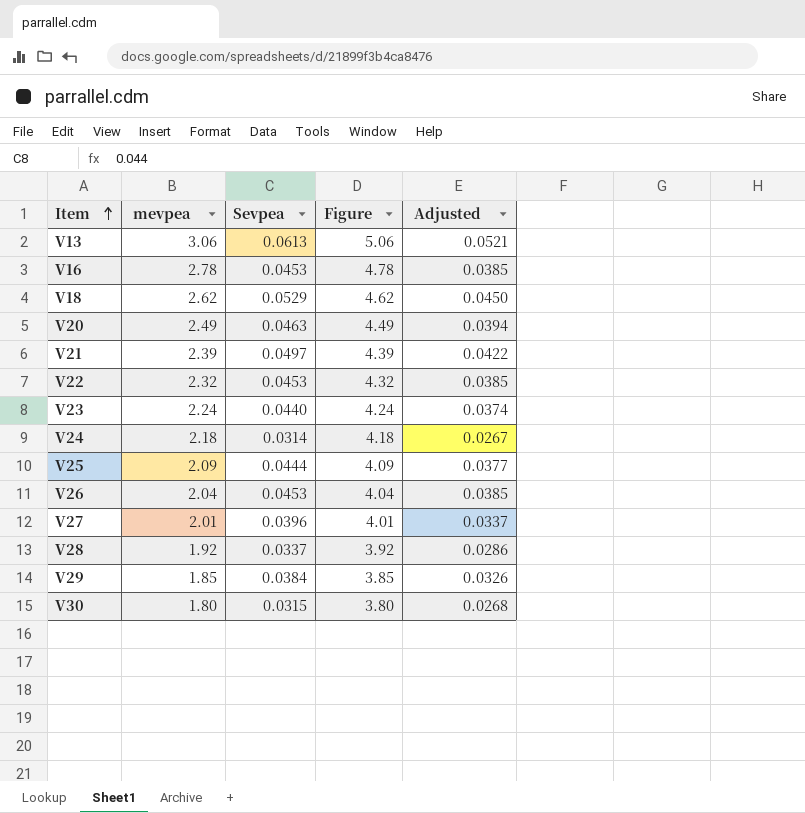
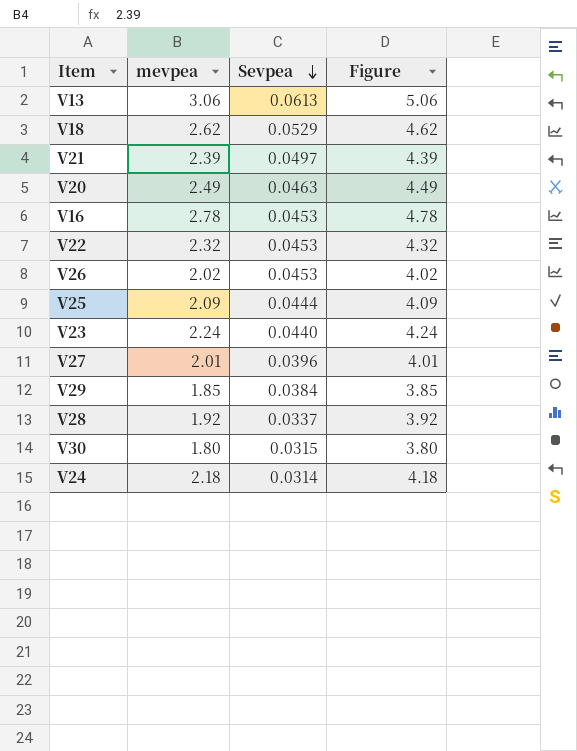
row order: Item ascending -> Sevpea descending
column Adjusted | formula: [Sevpea] * 0.85 -> none
V26 | mevpea: 2.04 -> 2.02
V26 | Figure: 4.04 -> 4.02

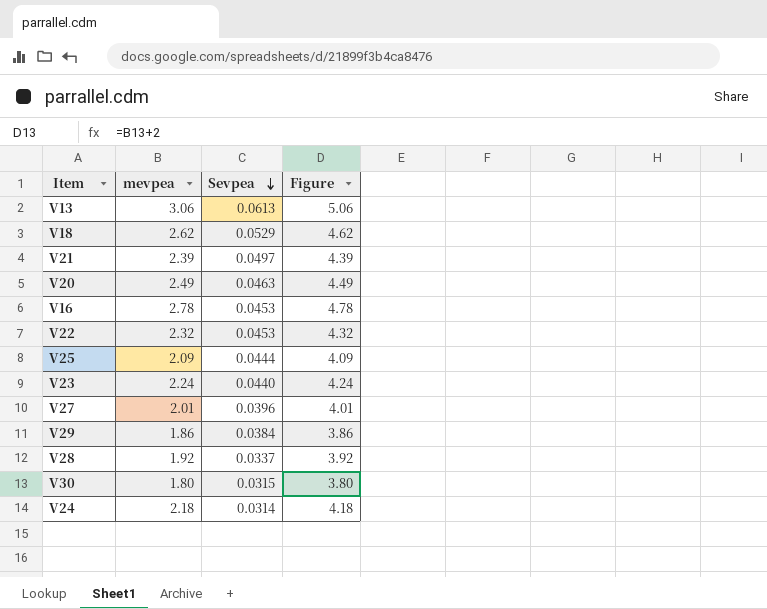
row V26: 2.02 | 0.0453 | 4.02 -> none
V29 | mevpea: 1.85 -> 1.86
V29 | Figure: 3.85 -> 3.86

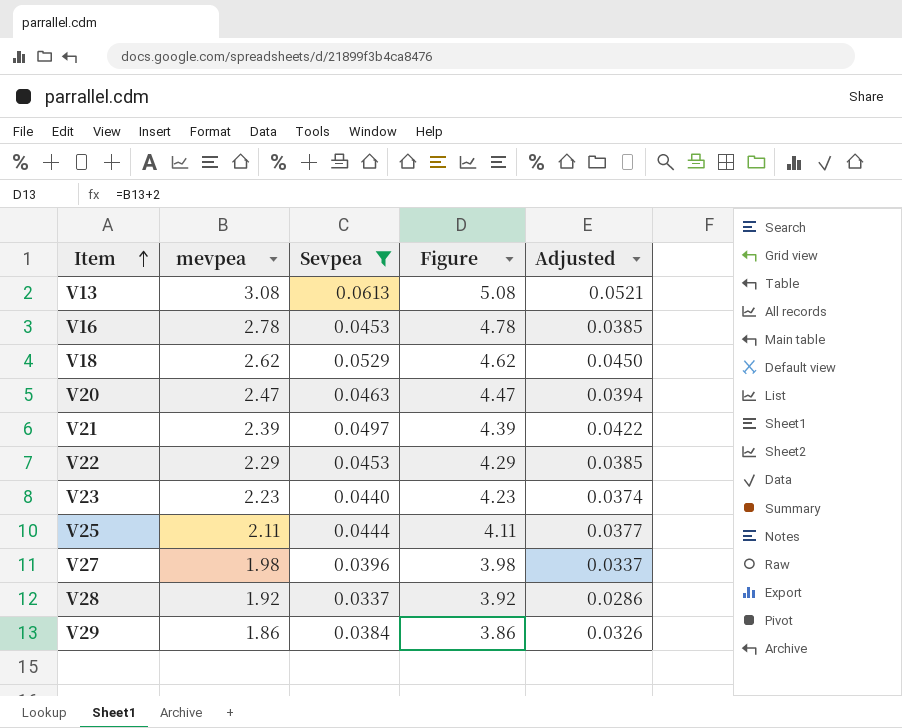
filter: none -> Sevpea >= 0.0337
row order: Sevpea descending -> Item ascending
column Adjusted | formula: none -> [Sevpea] * 0.85
V13 | mevpea: 3.06 -> 3.08
V13 | Figure: 5.06 -> 5.08
V20 | mevpea: 2.49 -> 2.47
V20 | Figure: 4.49 -> 4.47
V22 | mevpea: 2.32 -> 2.29
V22 | Figure: 4.32 -> 4.29
V23 | mevpea: 2.24 -> 2.23
V23 | Figure: 4.24 -> 4.23
V25 | mevpea: 2.09 -> 2.11
V25 | Figure: 4.09 -> 4.11
V27 | mevpea: 2.01 -> 1.98
V27 | Figure: 4.01 -> 3.98

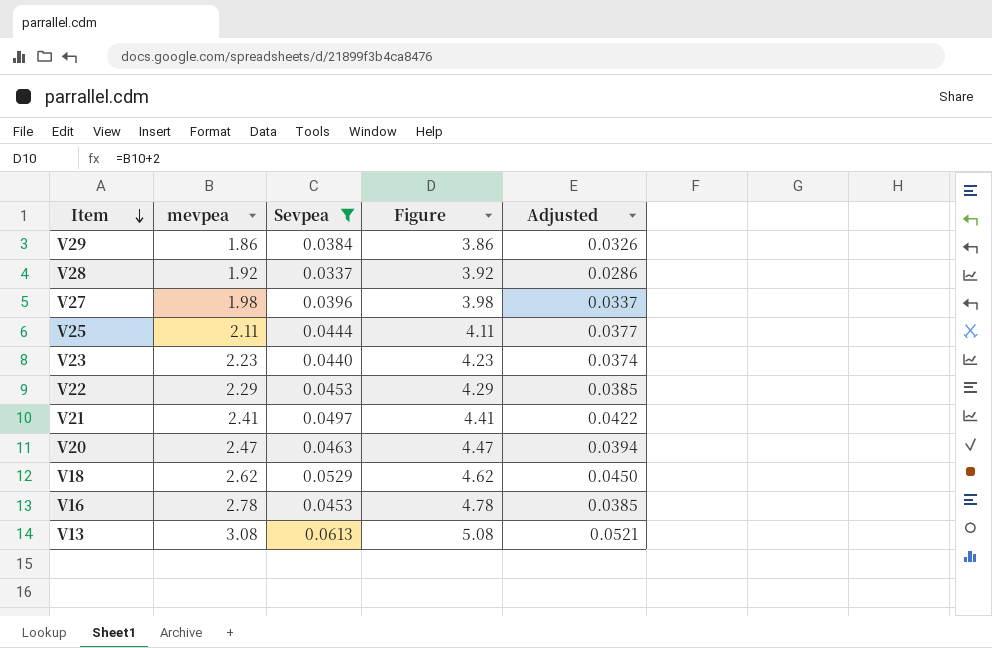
row order: Item ascending -> Item descending
V21 | mevpea: 2.39 -> 2.41
V21 | Figure: 4.39 -> 4.41

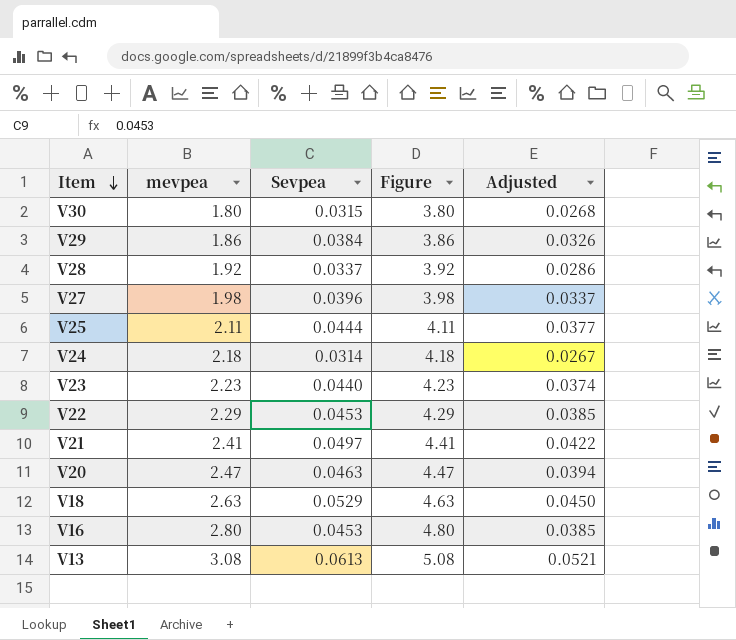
filter: Sevpea >= 0.0337 -> none
V18 | mevpea: 2.62 -> 2.63
V18 | Figure: 4.62 -> 4.63
V16 | mevpea: 2.78 -> 2.80
V16 | Figure: 4.78 -> 4.80

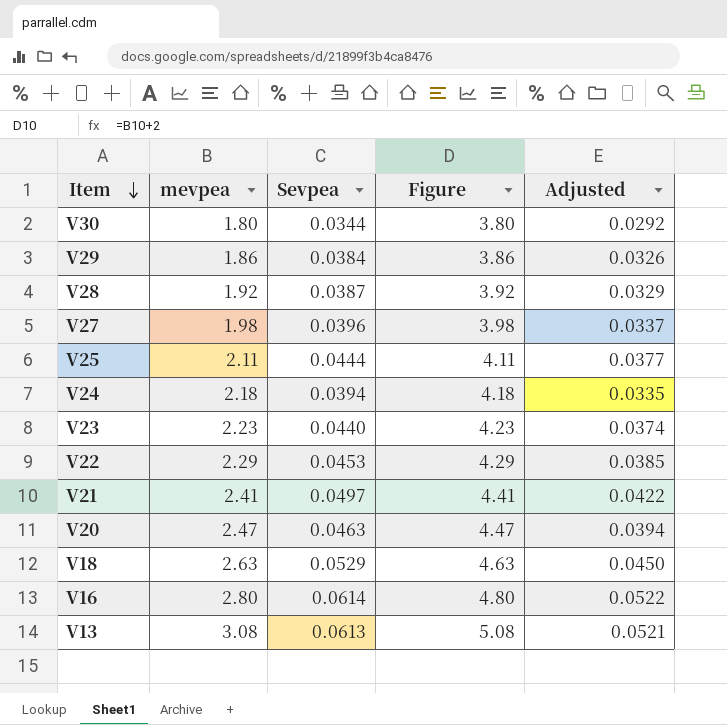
V30 | Sevpea: 0.0315 -> 0.0344
V30 | Adjusted: 0.0268 -> 0.0292
V28 | Sevpea: 0.0337 -> 0.0387
V28 | Adjusted: 0.0286 -> 0.0329
V24 | Sevpea: 0.0314 -> 0.0394
V24 | Adjusted: 0.0267 -> 0.0335
V16 | Sevpea: 0.0453 -> 0.0614
V16 | Adjusted: 0.0385 -> 0.0522

